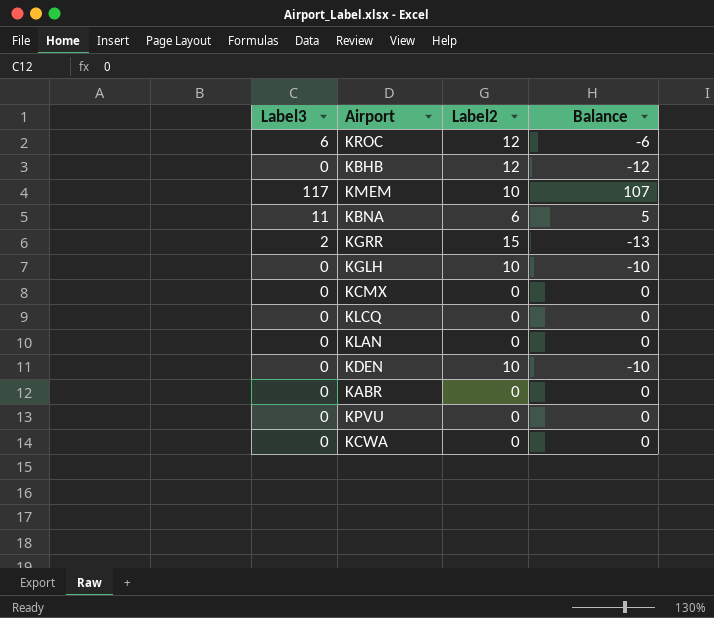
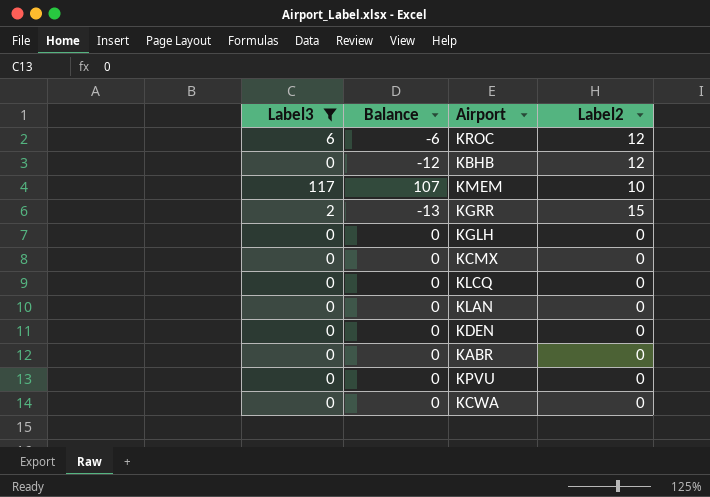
filter: none -> Label3 != 11
column Balance | position: 4 -> 2
KGLH | Balance: -10 -> 0
KGLH | Label2: 10 -> 0
KDEN | Balance: -10 -> 0
KDEN | Label2: 10 -> 0

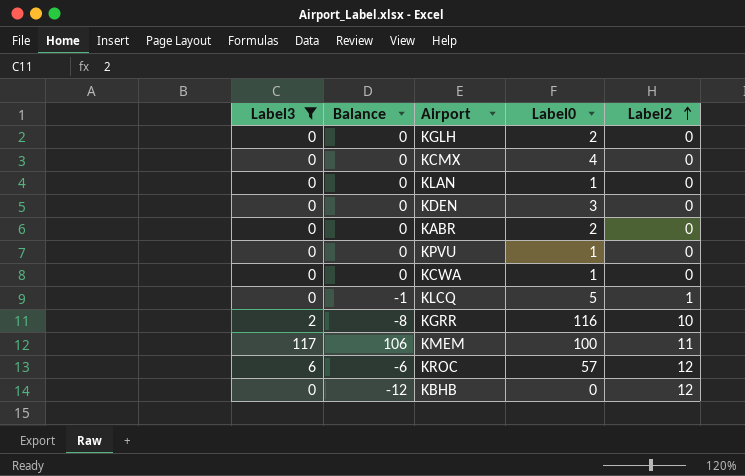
row order: none -> Label2 ascending
column Label0 | position: none -> 4
KLCQ | Balance: 0 -> -1
KLCQ | Label2: 0 -> 1
KGRR | Balance: -13 -> -8
KGRR | Label2: 15 -> 10
KMEM | Balance: 107 -> 106
KMEM | Label2: 10 -> 11

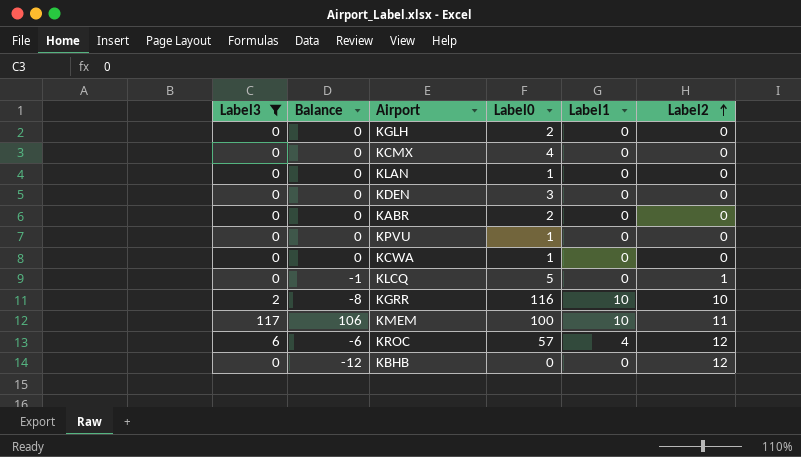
column Label1 | position: none -> 5

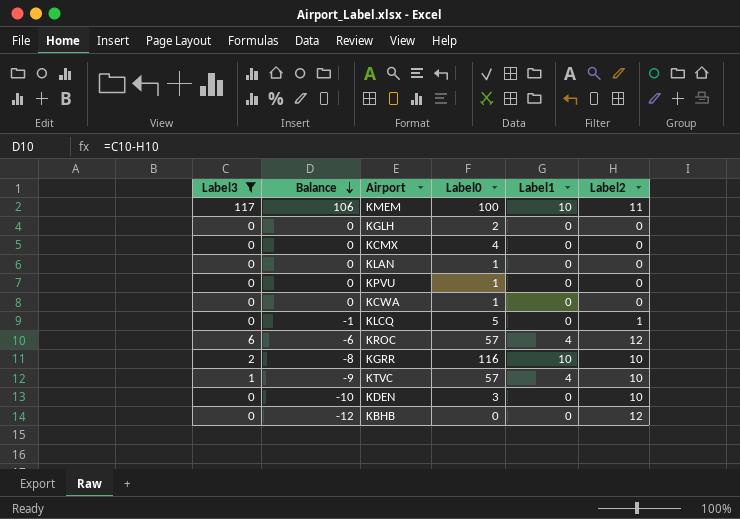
row order: Label2 ascending -> Balance descending
row KABR: 0 | 0 | 2 | 0 | 0 -> none
row KTVC: none -> 1 | -9 | 57 | 4 | 10
KDEN | Balance: 0 -> -10
KDEN | Label2: 0 -> 10

